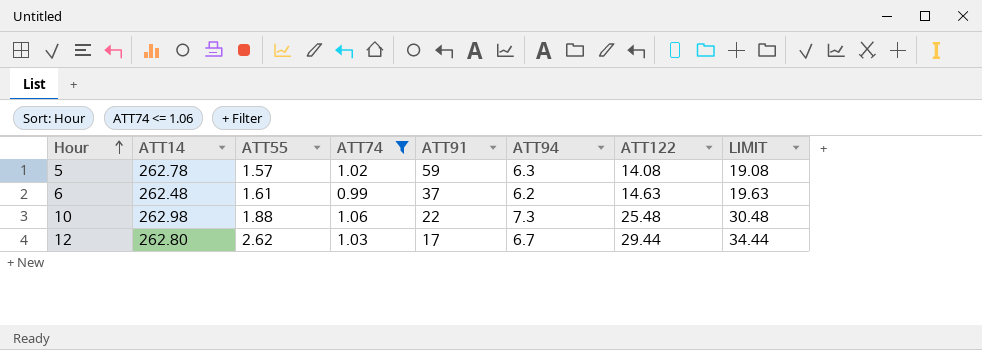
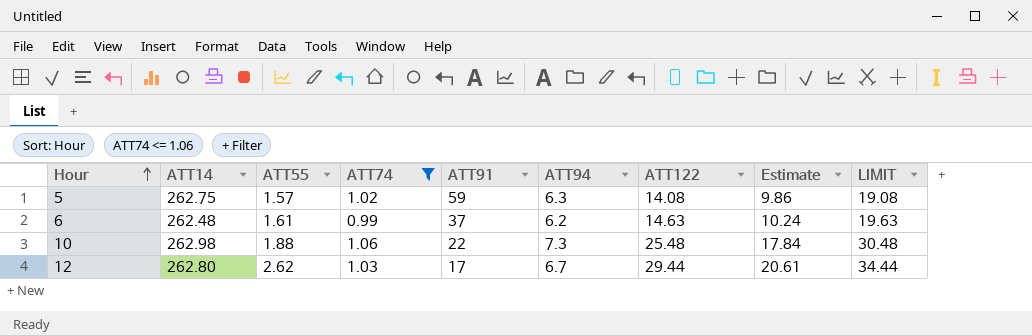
column Estimate | formula: none -> [ATT122] * 0.7
5 | ATT14: 262.78 -> 262.75

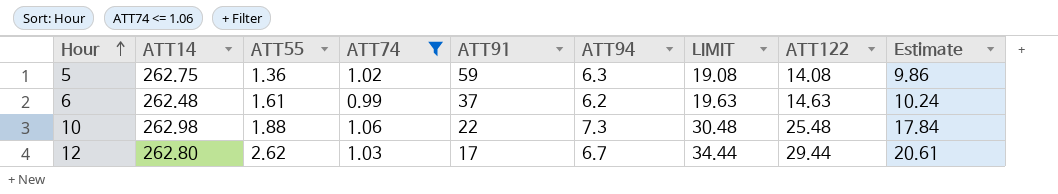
column LIMIT | position: 9 -> 7
5 | ATT55: 1.57 -> 1.36

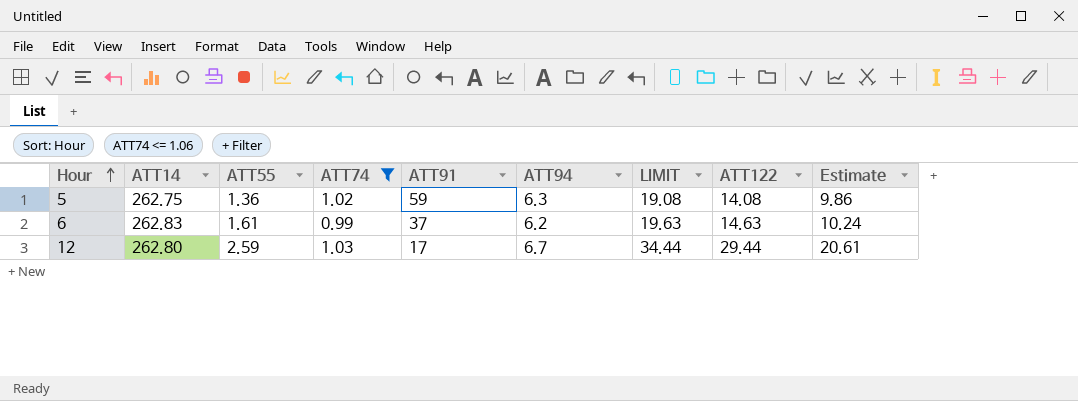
row 10: 262.98 | 1.88 | 1.06 | 22 | 7.3 | 30.48 | 25.48 | 17.84 -> none
6 | ATT14: 262.48 -> 262.83
12 | ATT55: 2.62 -> 2.59

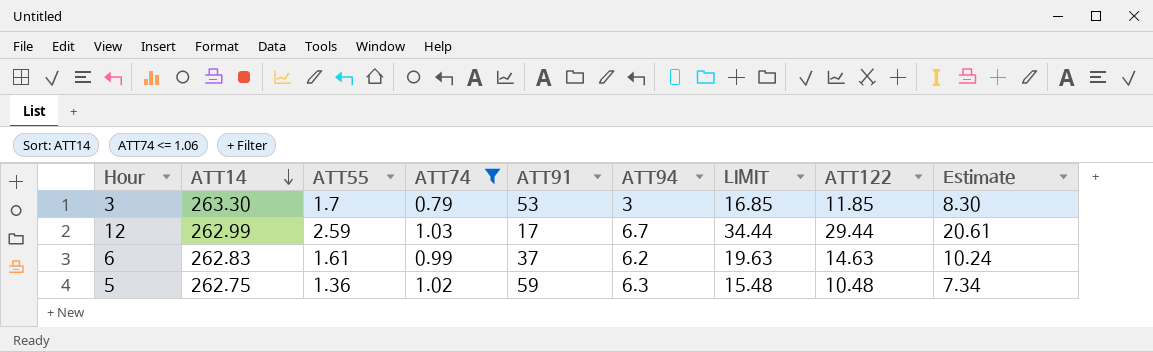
row order: Hour ascending -> ATT14 descending
row 3: none -> 263.30 | 1.7 | 0.79 | 53 | 3 | 16.85 | 11.85 | 8.30
12 | ATT14: 262.80 -> 262.99
5 | LIMIT: 19.08 -> 15.48
5 | ATT122: 14.08 -> 10.48
5 | Estimate: 9.86 -> 7.34

